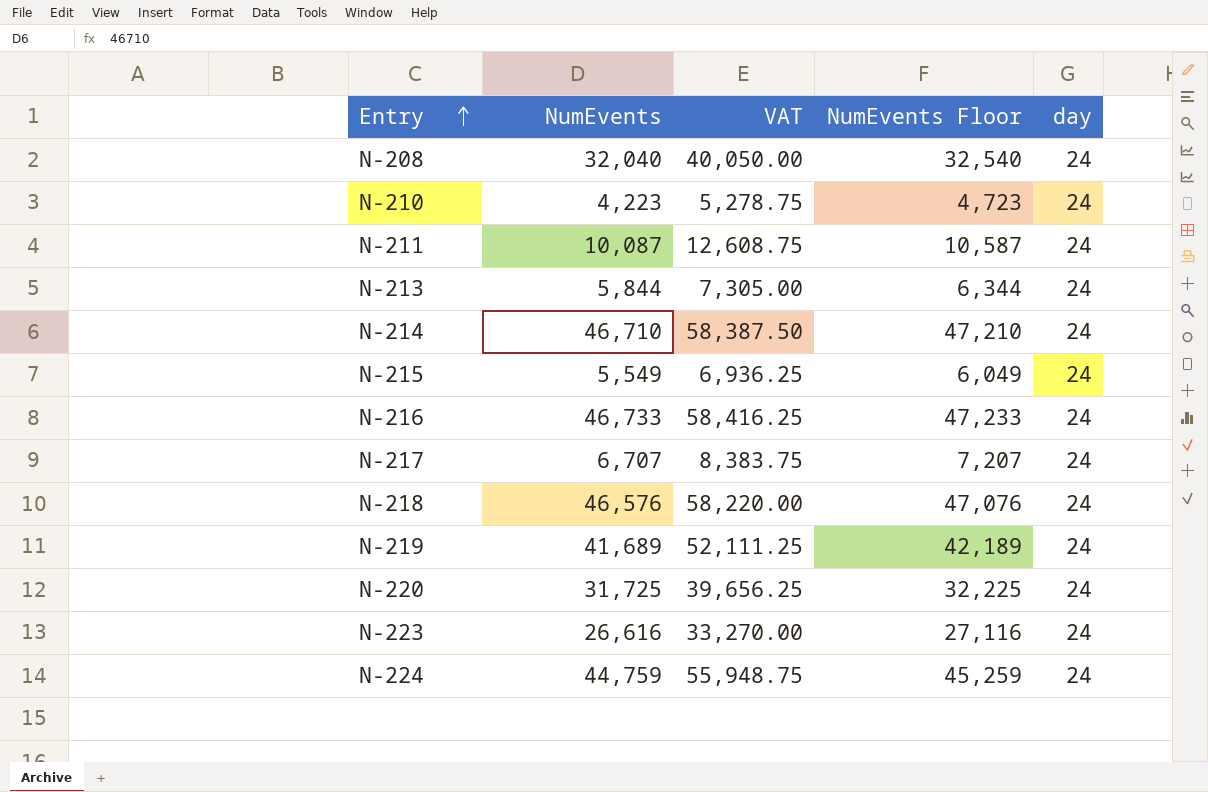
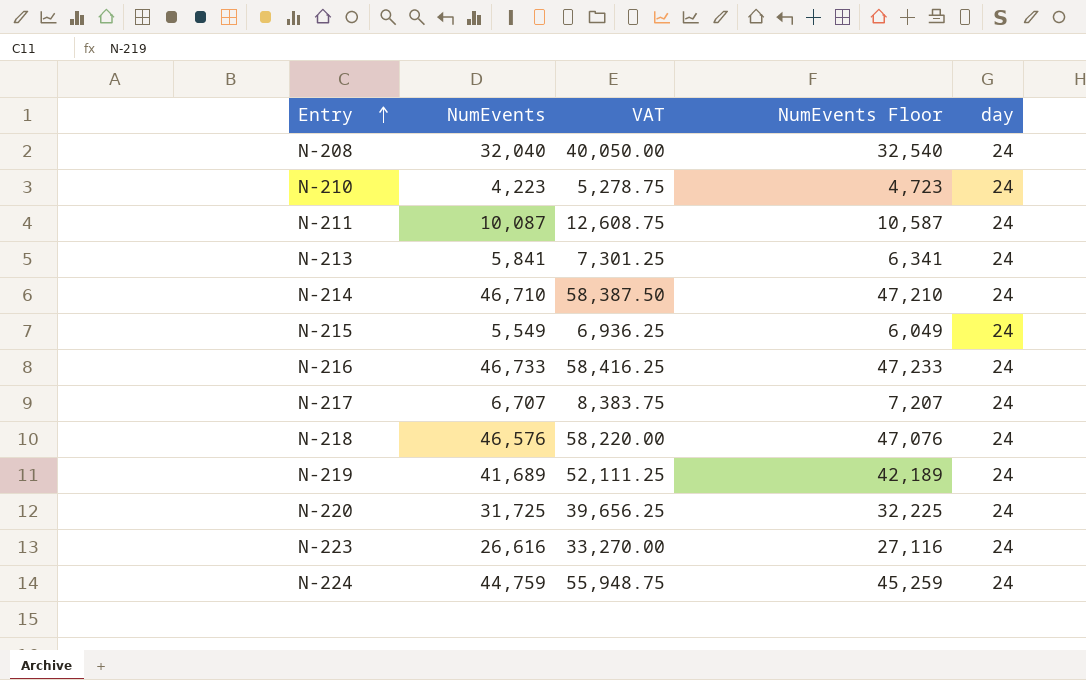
N-213 | NumEvents: 5,844 -> 5,841
N-213 | VAT: 7,305.00 -> 7,301.25
N-213 | NumEvents Floor: 6,344 -> 6,341

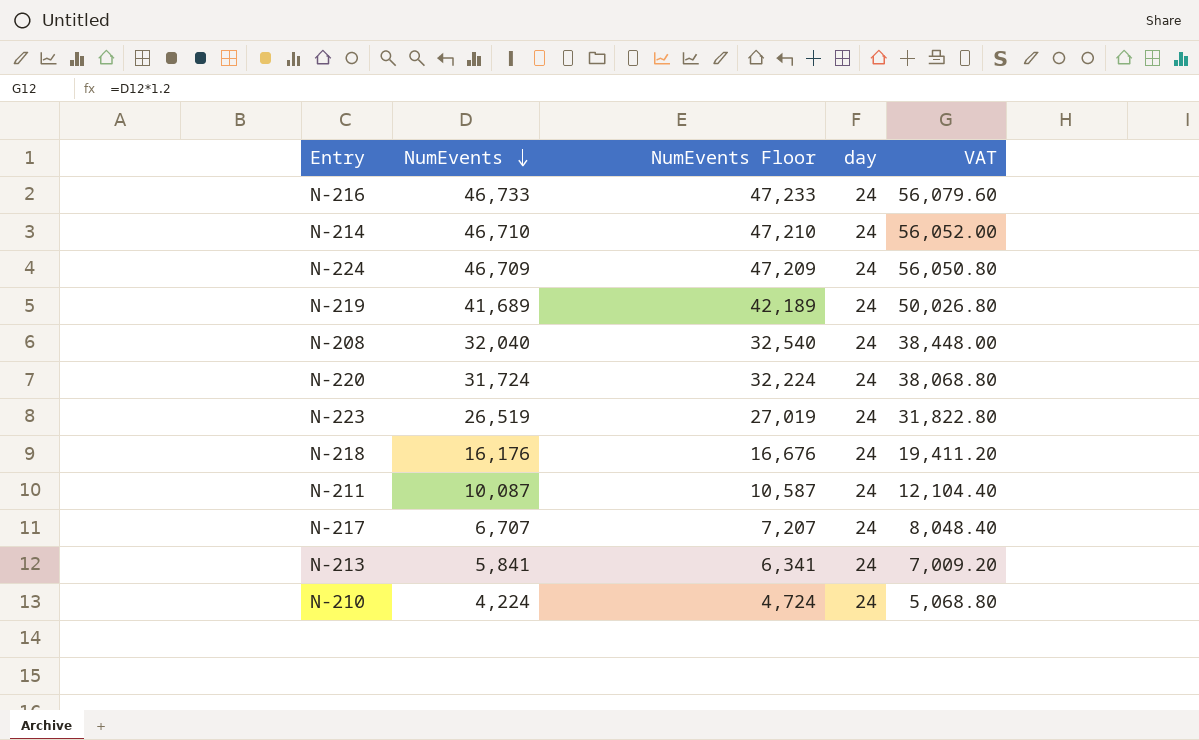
row order: Entry ascending -> NumEvents descending
column VAT | formula: [NumEvents] * 1.25 -> [NumEvents] * 1.2
column VAT | position: 3 -> 5
row N-215: 5,549 | 6,936.25 | 6,049 | 24 -> none
N-224 | NumEvents: 44,759 -> 46,709
N-224 | NumEvents Floor: 45,259 -> 47,209
N-220 | NumEvents: 31,725 -> 31,724
N-220 | NumEvents Floor: 32,225 -> 32,224
N-223 | NumEvents: 26,616 -> 26,519
N-223 | NumEvents Floor: 27,116 -> 27,019
N-218 | NumEvents: 46,576 -> 16,176
N-218 | NumEvents Floor: 47,076 -> 16,676
N-210 | NumEvents: 4,223 -> 4,224
N-210 | NumEvents Floor: 4,723 -> 4,724

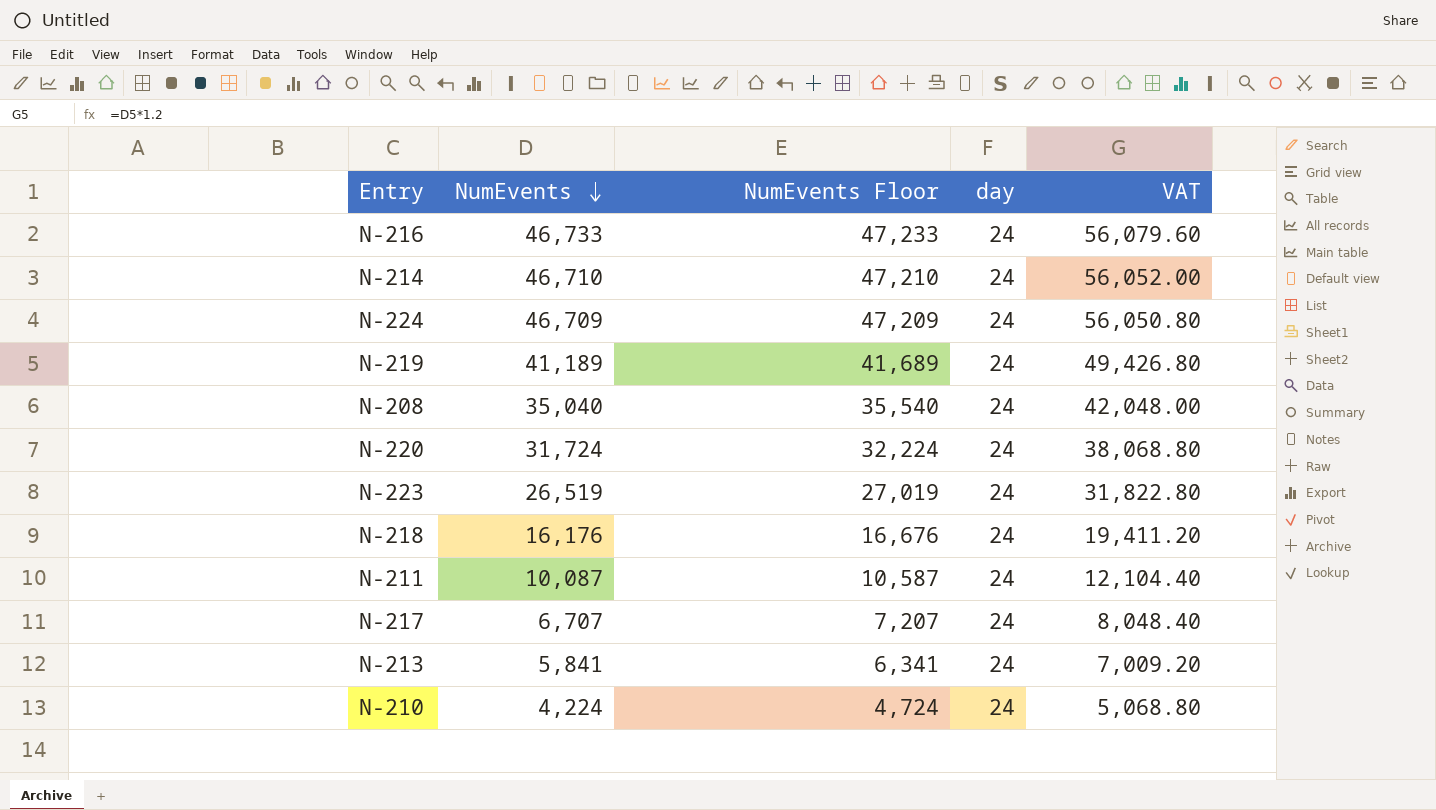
N-219 | NumEvents: 41,689 -> 41,189
N-219 | NumEvents Floor: 42,189 -> 41,689
N-219 | VAT: 50,026.80 -> 49,426.80
N-208 | NumEvents: 32,040 -> 35,040
N-208 | NumEvents Floor: 32,540 -> 35,540
N-208 | VAT: 38,448.00 -> 42,048.00

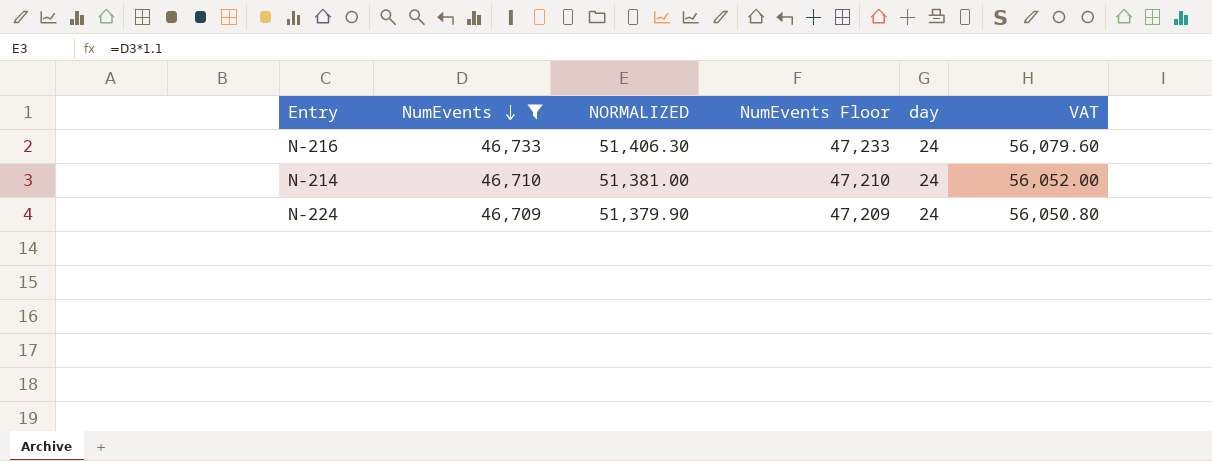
filter: none -> NumEvents >= 46,709
column NORMALIZED | formula: none -> [NumEvents] * 1.1

